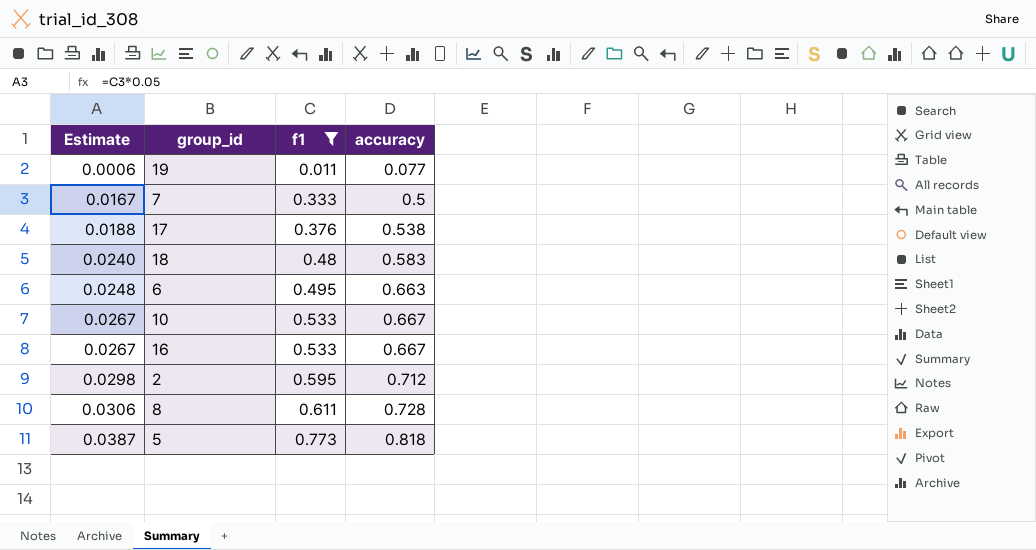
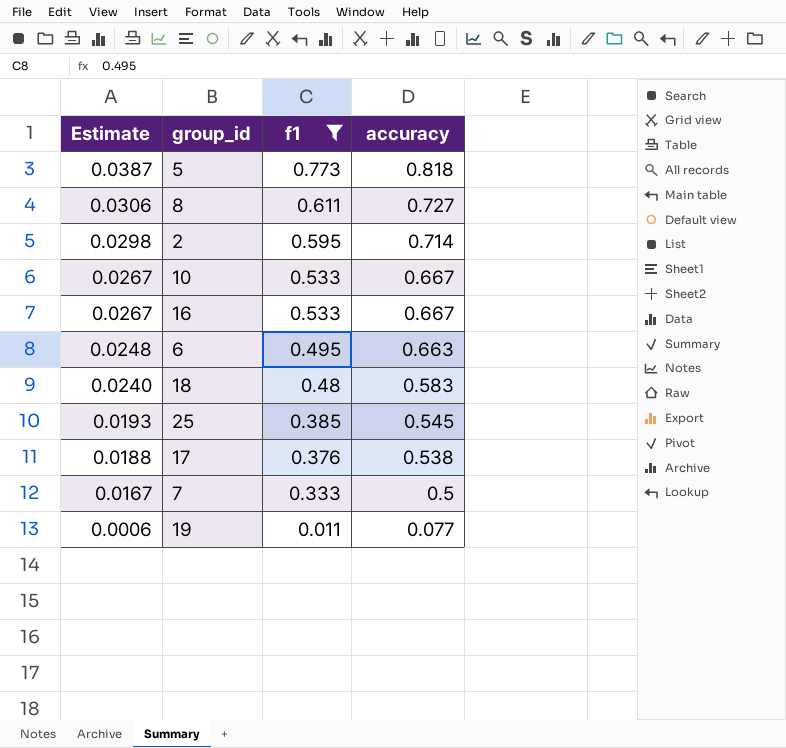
row order: Estimate ascending -> Estimate descending
8 | accuracy: 0.728 -> 0.727
2 | accuracy: 0.712 -> 0.714
row 25: none -> 0.0193 | 0.385 | 0.545

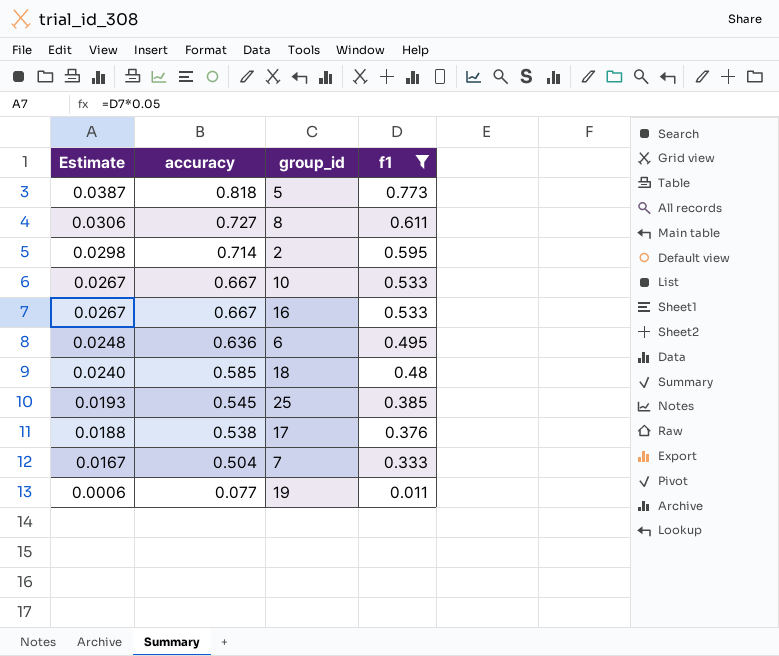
column accuracy | position: 4 -> 2
6 | accuracy: 0.663 -> 0.636
18 | accuracy: 0.583 -> 0.585
7 | accuracy: 0.5 -> 0.504

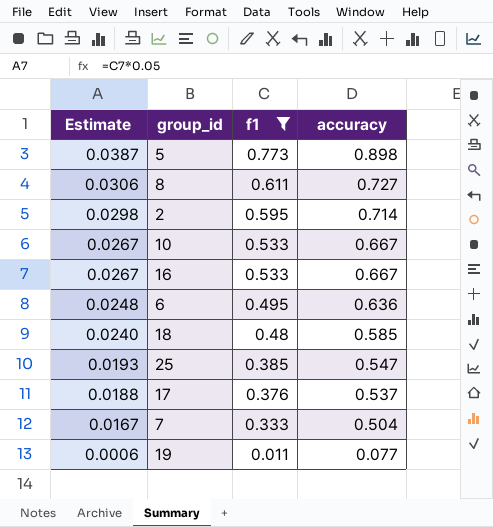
column accuracy | position: 2 -> 4
5 | accuracy: 0.818 -> 0.898
25 | accuracy: 0.545 -> 0.547
17 | accuracy: 0.538 -> 0.537

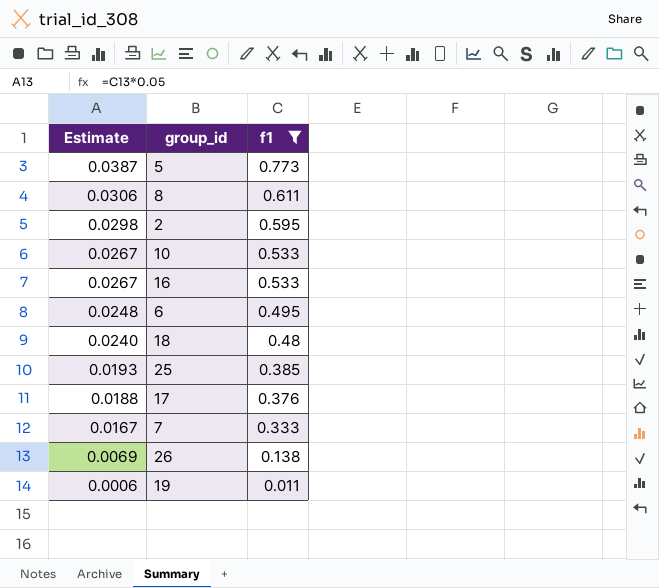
column accuracy | position: 4 -> none
row 26: none -> 0.0069 | 0.138

